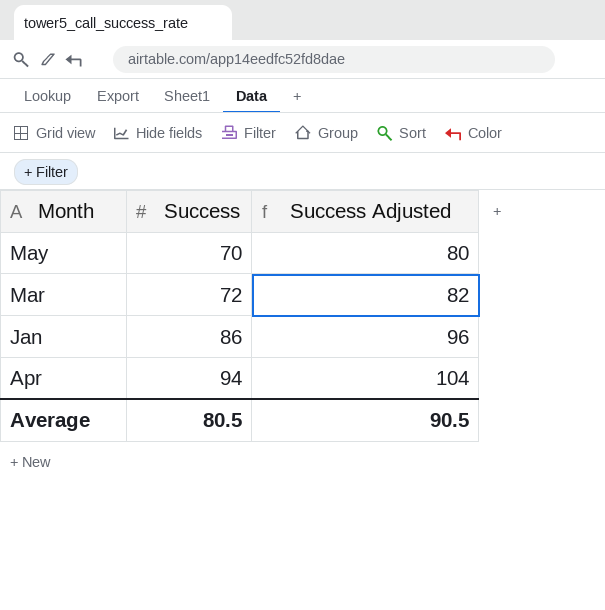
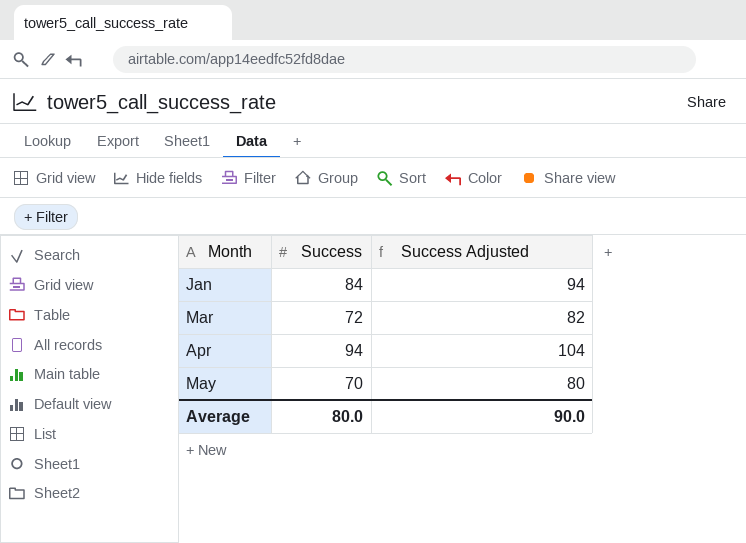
row order: Success ascending -> Month ascending
Jan | Success: 86 -> 84
Jan | Success Adjusted: 96 -> 94
Average | Success: 80.5 -> 80.0
Average | Success Adjusted: 90.5 -> 90.0

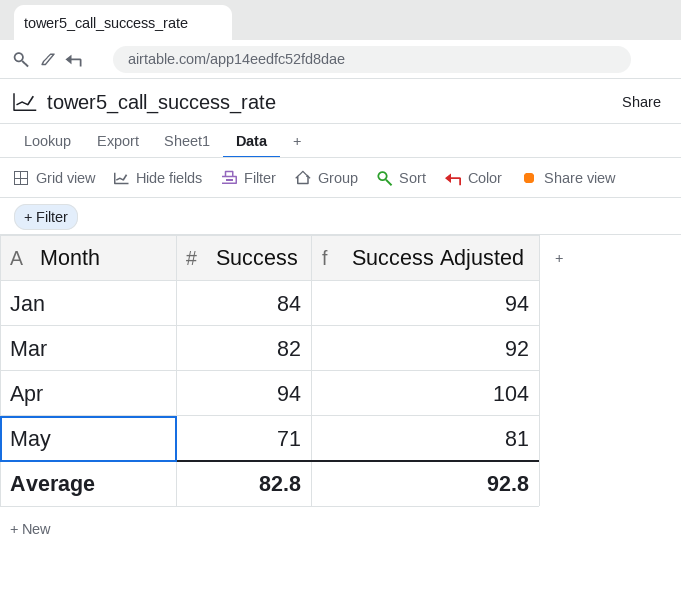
Mar | Success: 72 -> 82
Mar | Success Adjusted: 82 -> 92
May | Success: 70 -> 71
May | Success Adjusted: 80 -> 81
Average | Success: 80.0 -> 82.8
Average | Success Adjusted: 90.0 -> 92.8

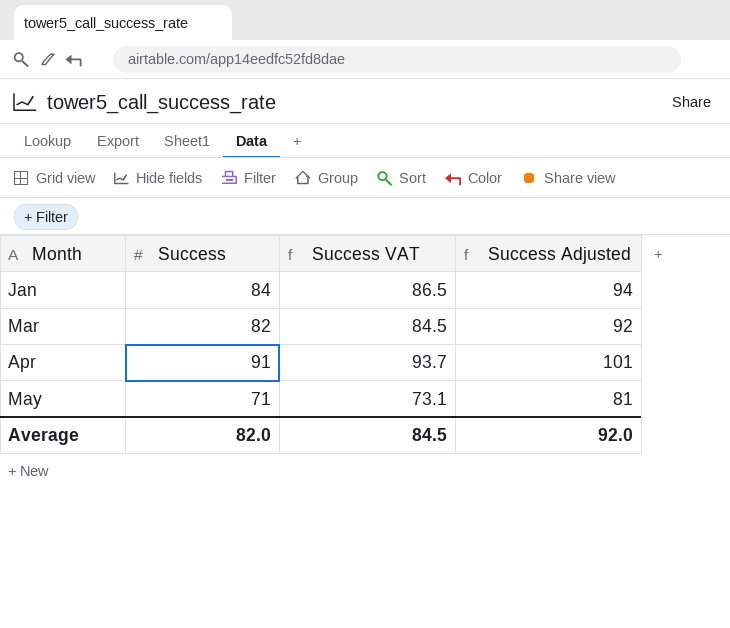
column Success VAT | formula: none -> [Success] * 1.03
Apr | Success: 94 -> 91
Apr | Success Adjusted: 104 -> 101
Average | Success: 82.8 -> 82.0
Average | Success Adjusted: 92.8 -> 92.0

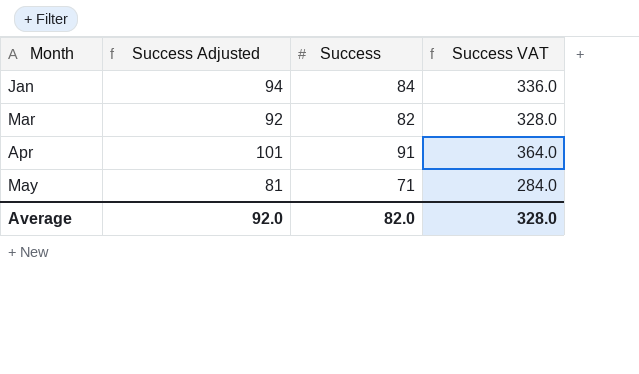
column Success Adjusted | position: 4 -> 2
column Success VAT | formula: [Success] * 1.03 -> [Success] * 4
Average | Success VAT: 84.5 -> 328.0

